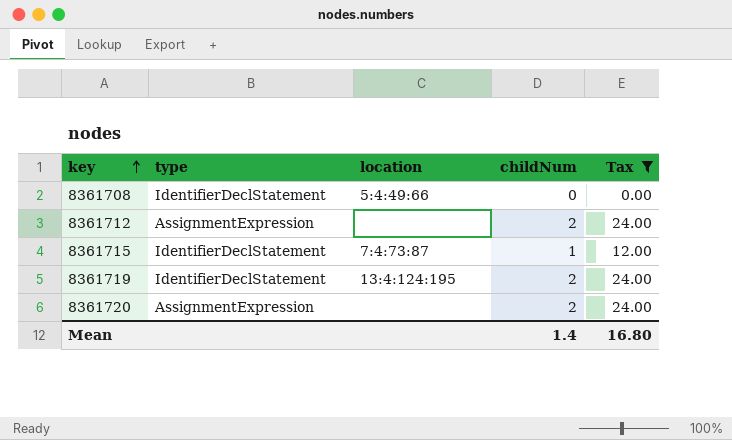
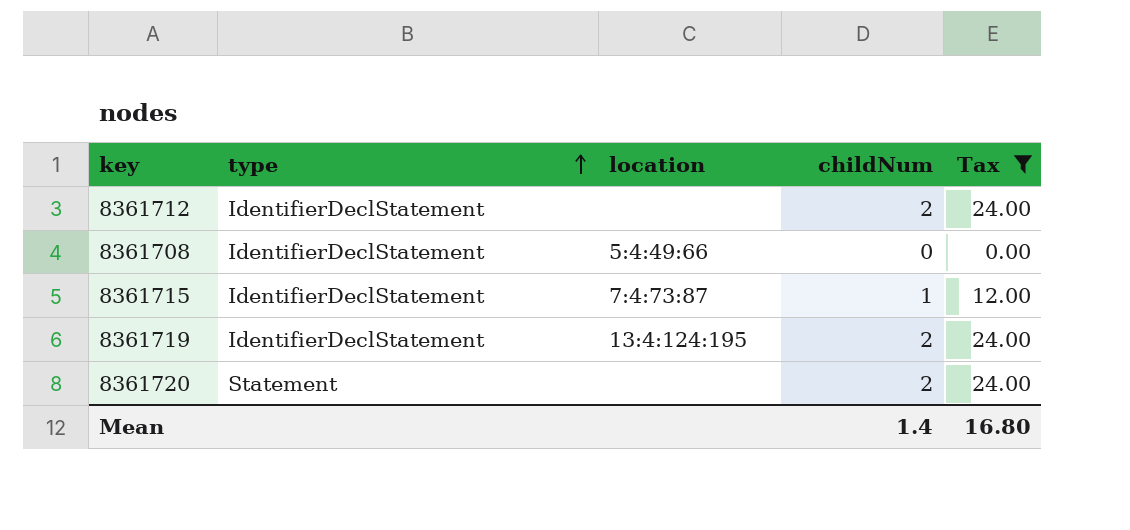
row order: key ascending -> type ascending
8361712 | type: AssignmentExpression -> IdentifierDeclStatement
8361720 | type: AssignmentExpression -> Statement

